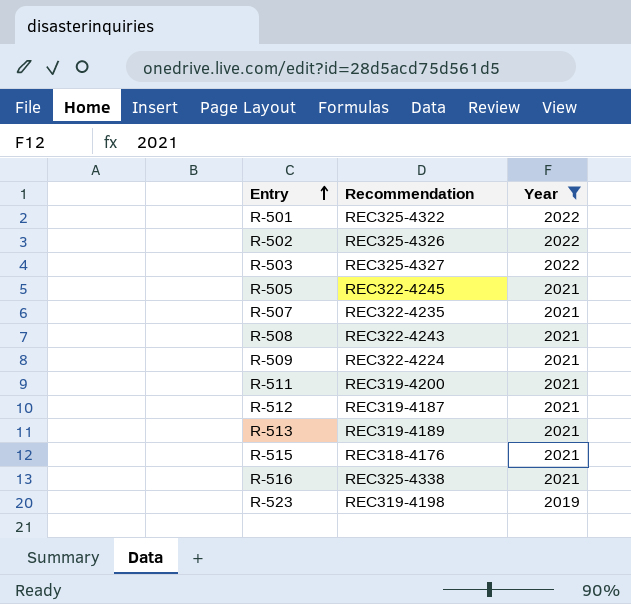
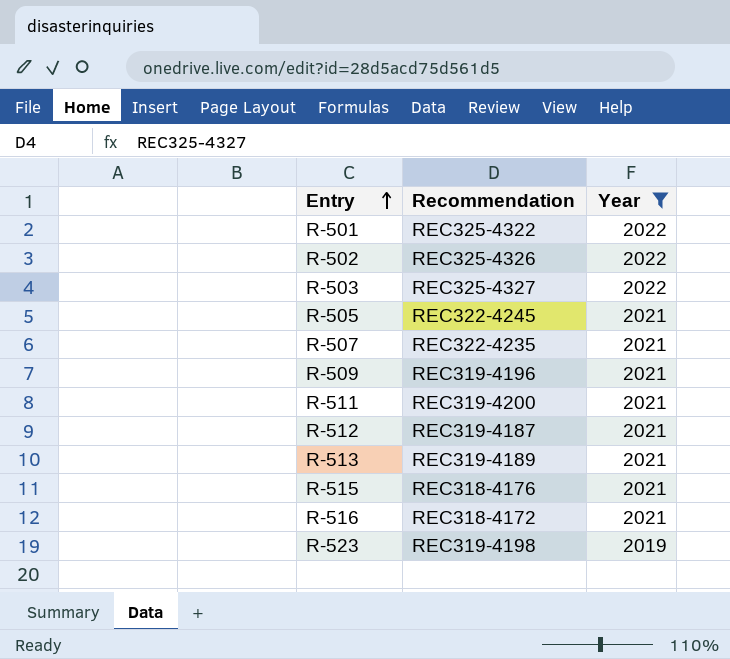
row R-508: REC322-4243 | 2021 -> none
R-509 | Recommendation: REC322-4224 -> REC319-4196
R-516 | Recommendation: REC325-4338 -> REC318-4172

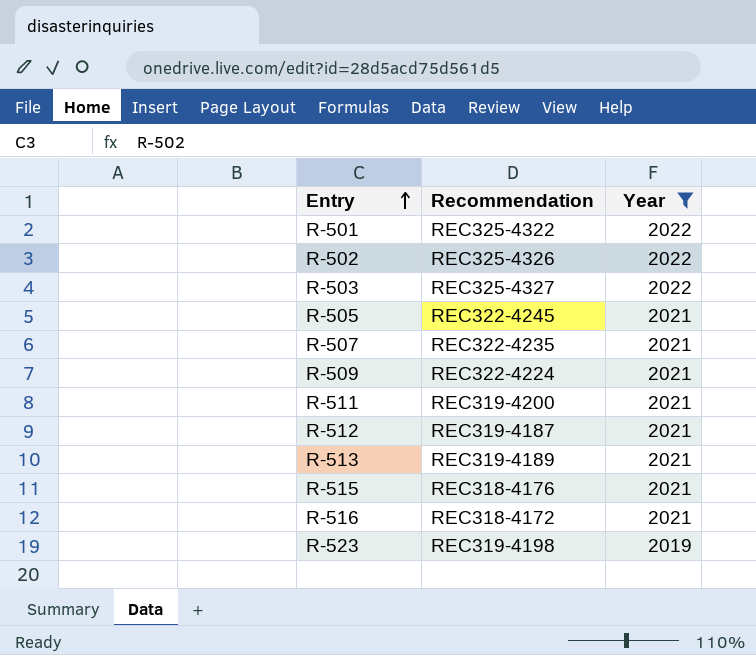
R-509 | Recommendation: REC319-4196 -> REC322-4224

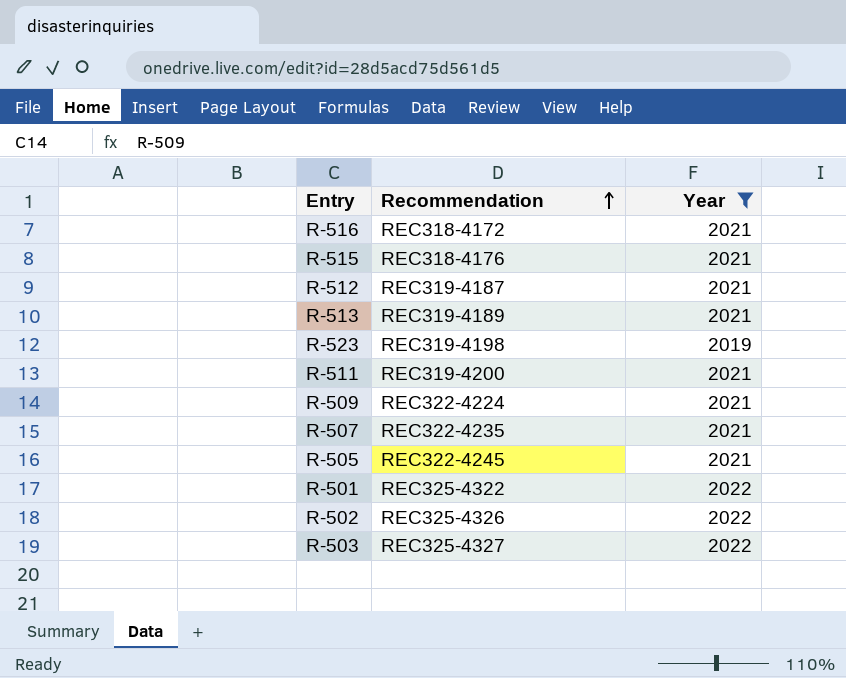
row order: Entry ascending -> Recommendation ascending

